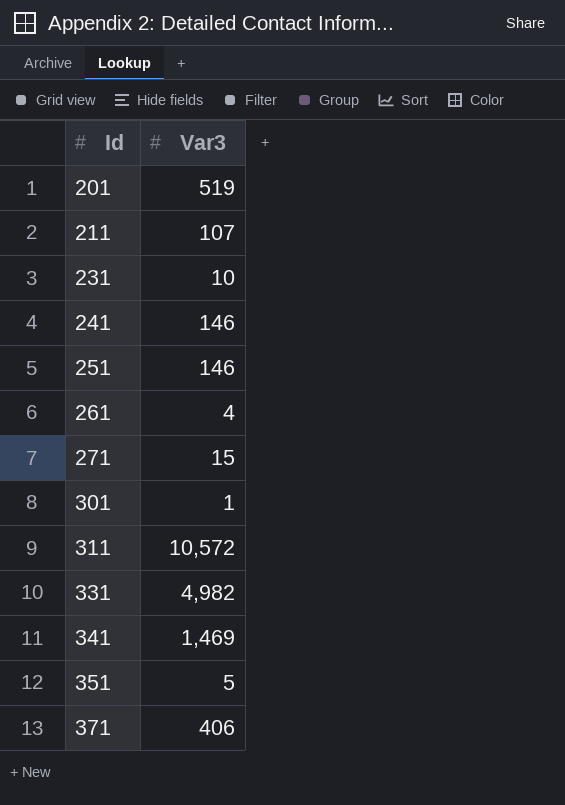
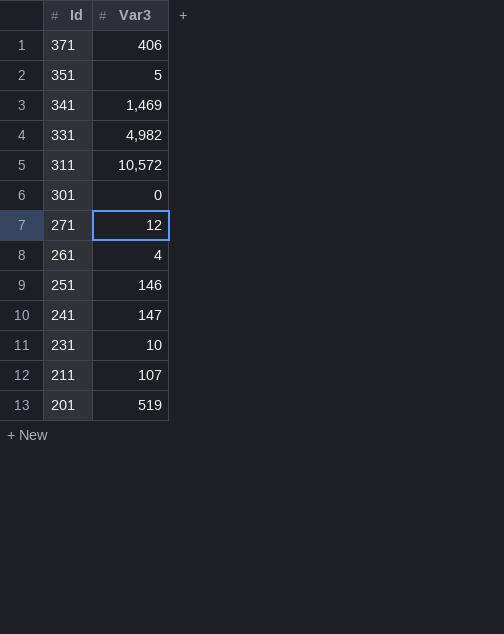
row order: Id ascending -> Id descending
301 | Var3: 1 -> 0
271 | Var3: 15 -> 12
241 | Var3: 146 -> 147

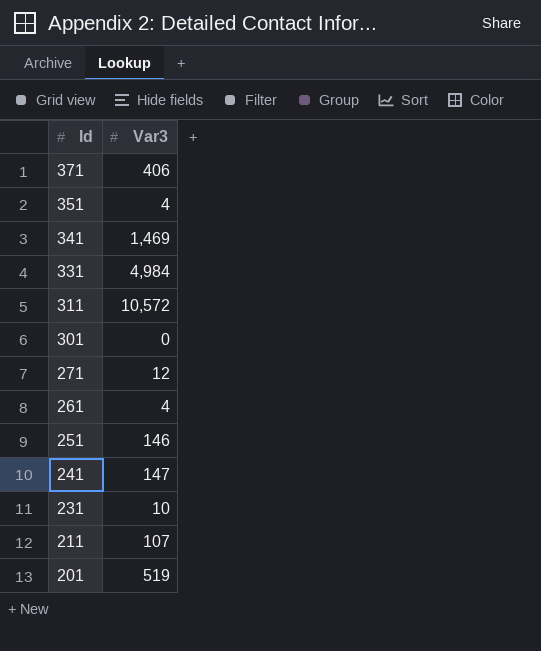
351 | Var3: 5 -> 4
331 | Var3: 4,982 -> 4,984

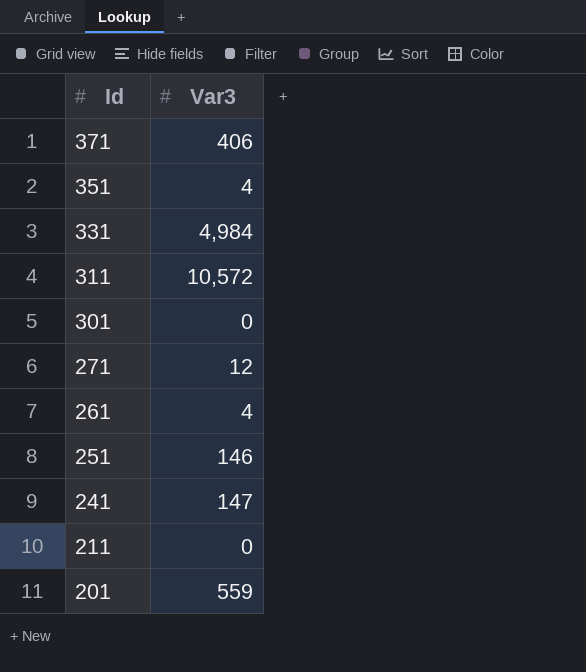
row 341: 1,469 -> none
row 231: 10 -> none
211 | Var3: 107 -> 0
201 | Var3: 519 -> 559

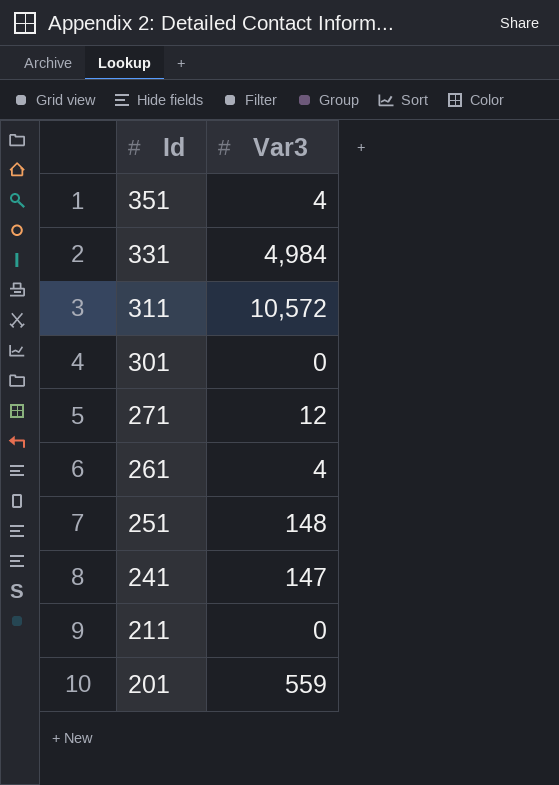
row 371: 406 -> none
251 | Var3: 146 -> 148

